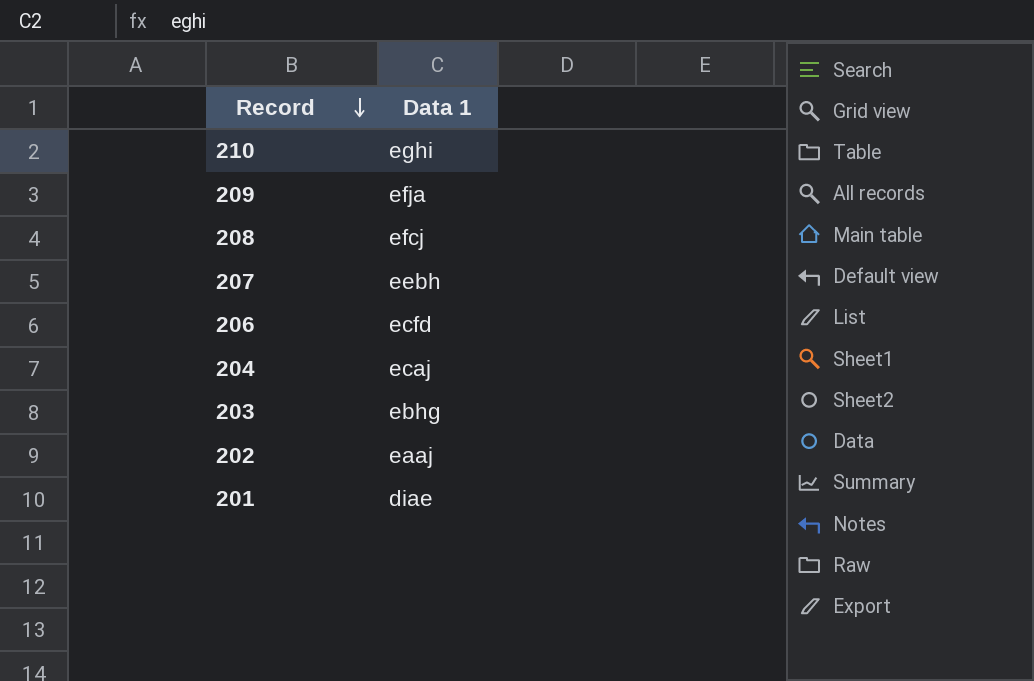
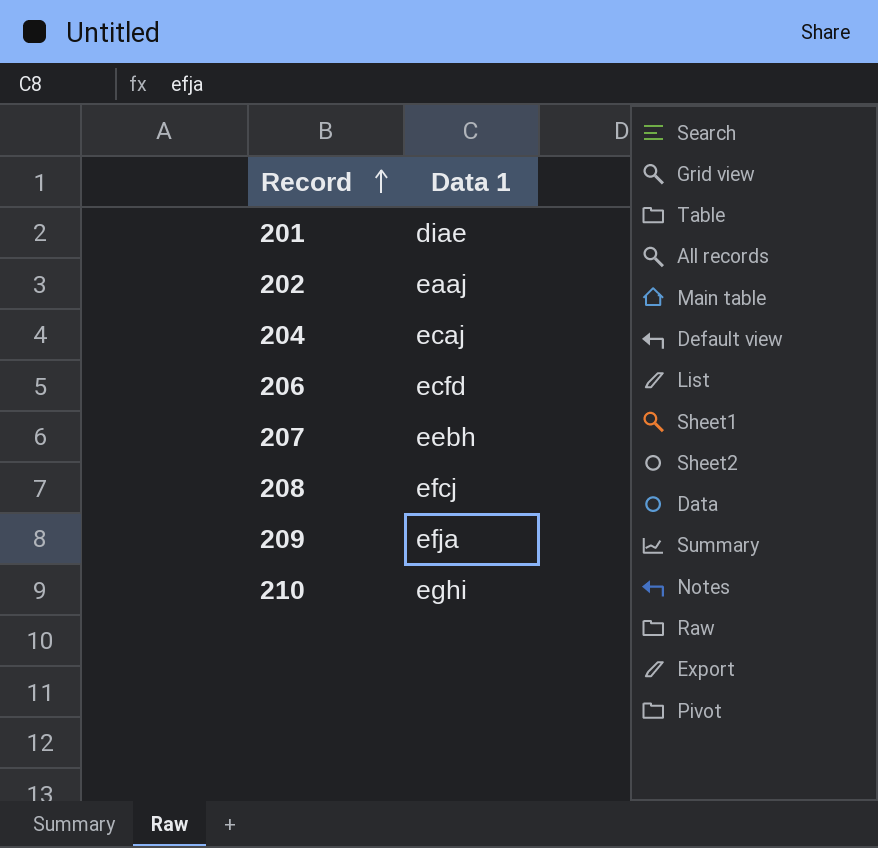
row order: Record descending -> Record ascending
row 203: ebhg -> none

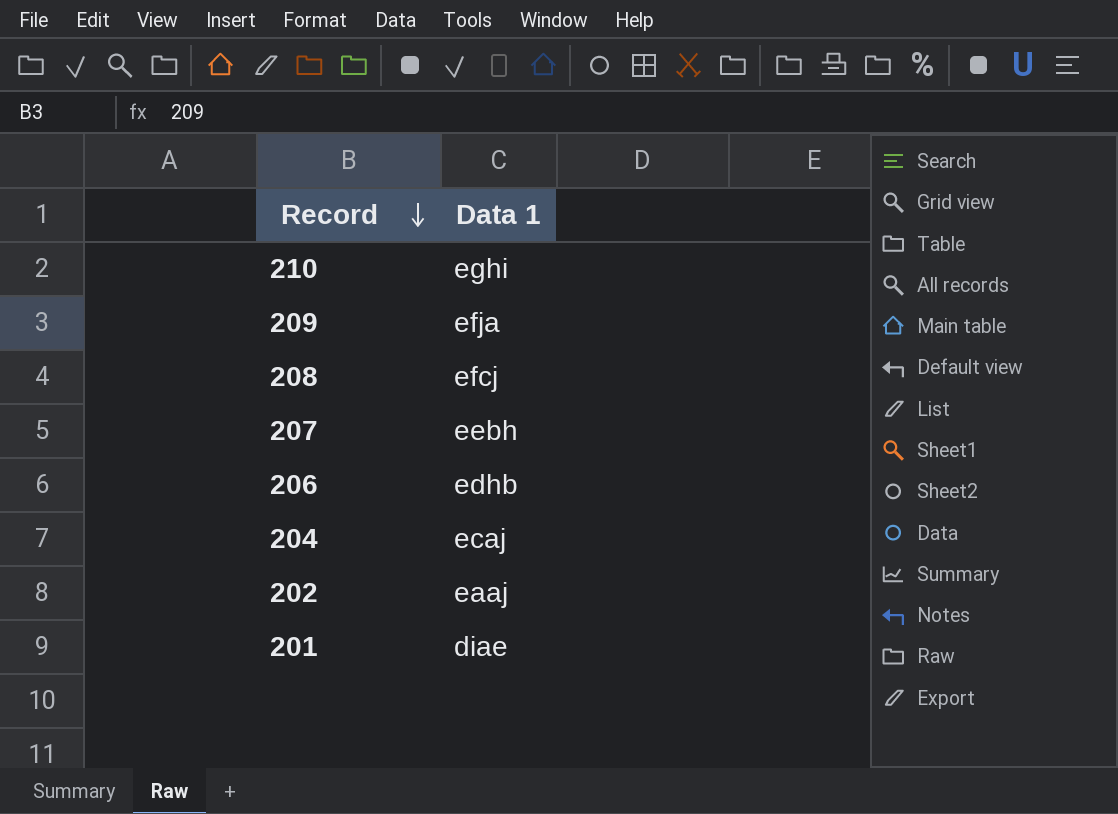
row order: Record ascending -> Record descending
206 | Data 1: ecfd -> edhb

